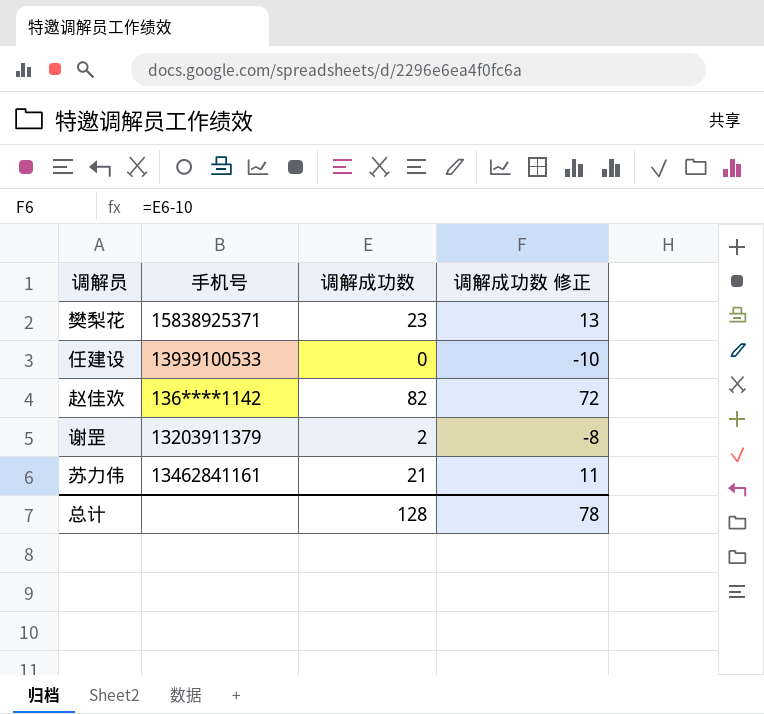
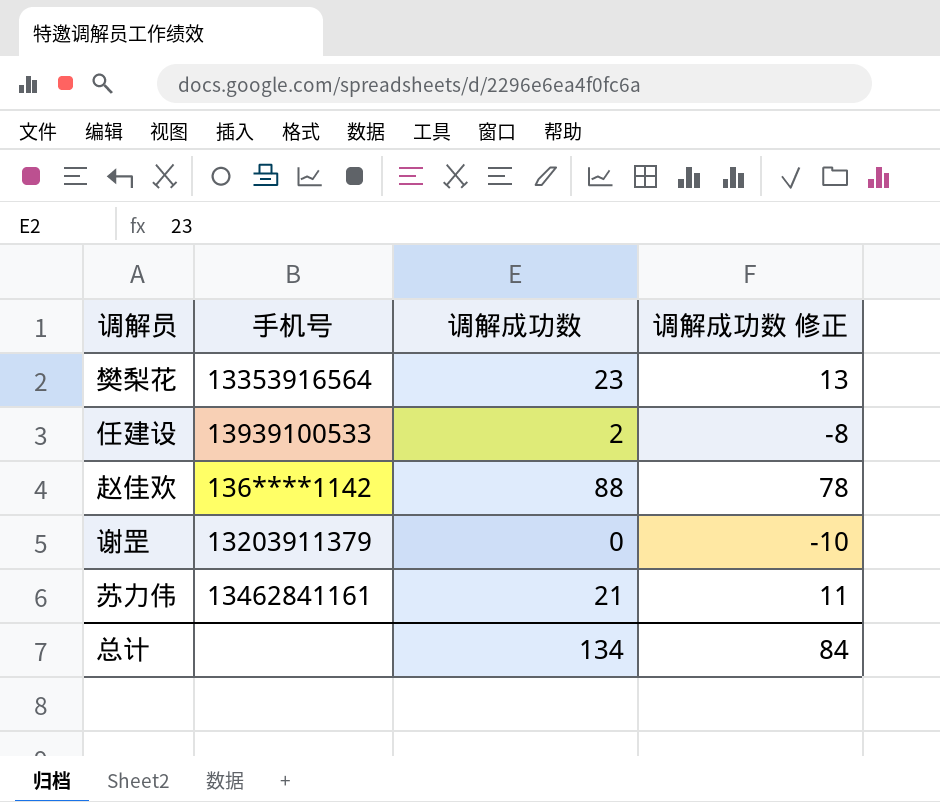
樊梨花 | 手机号: 15838925371 -> 13353916564
任建设 | 调解成功数: 0 -> 2
任建设 | 调解成功数 修正: -10 -> -8
赵佳欢 | 调解成功数: 82 -> 88
赵佳欢 | 调解成功数 修正: 72 -> 78
谢罡 | 调解成功数: 2 -> 0
谢罡 | 调解成功数 修正: -8 -> -10
总计 | 调解成功数: 128 -> 134
总计 | 调解成功数 修正: 78 -> 84

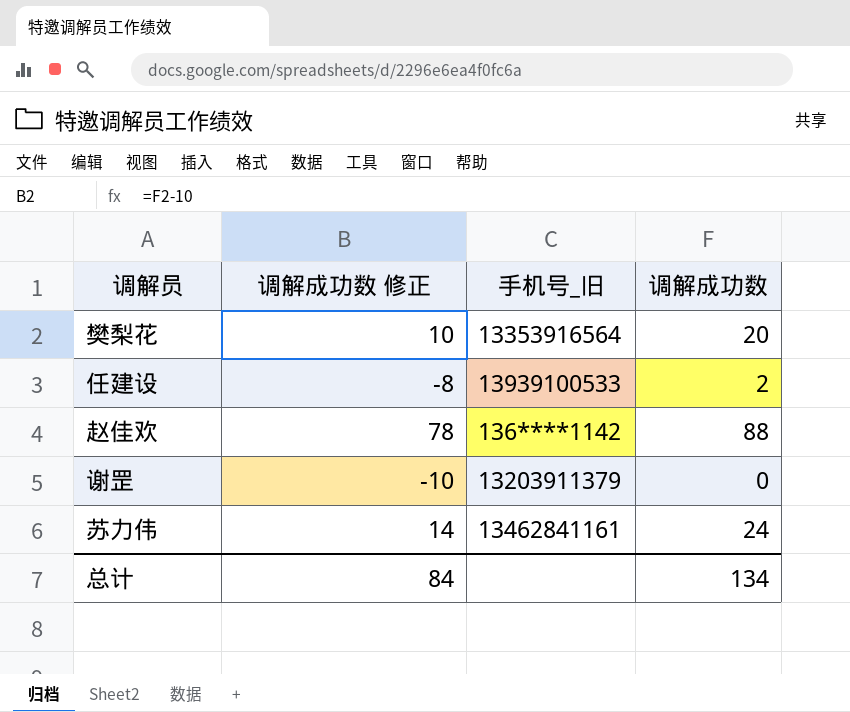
column 调解成功数 修正 | position: 4 -> 2
column name: 手机号 -> 手机号_旧
樊梨花 | 调解成功数 修正: 13 -> 10
樊梨花 | 调解成功数: 23 -> 20
苏力伟 | 调解成功数 修正: 11 -> 14
苏力伟 | 调解成功数: 21 -> 24

